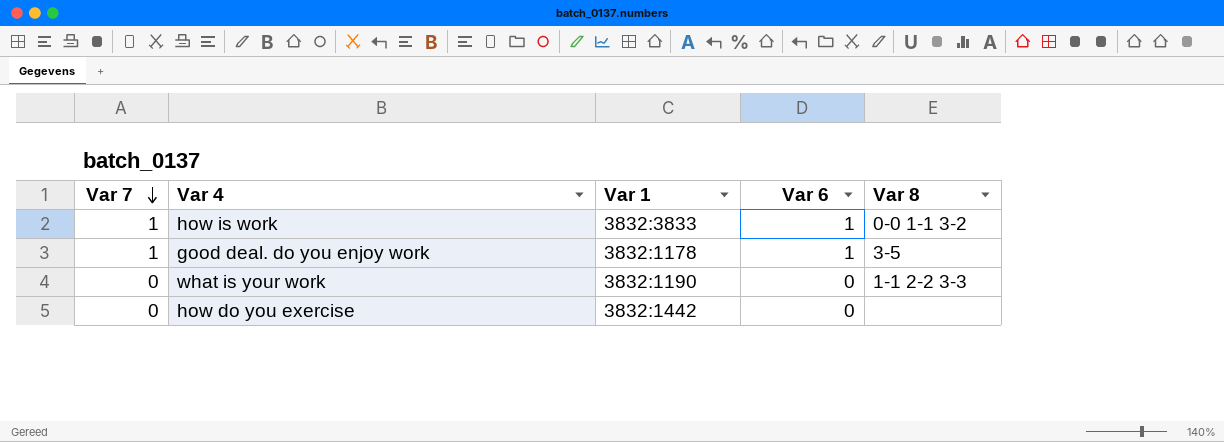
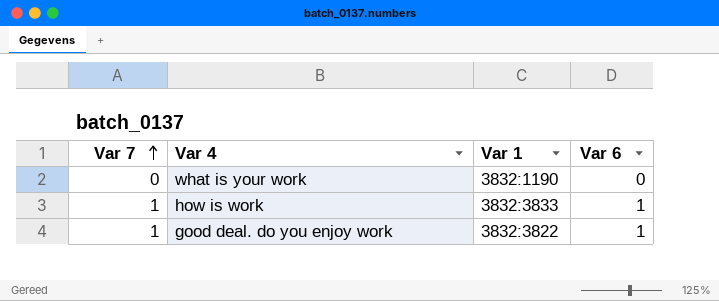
row order: Var 7 descending -> Var 7 ascending
column Var 8 | position: 5 -> none
row how do you exercise: 0 | 3832:1442 | 0 | none -> none
good deal. do you enjoy work | Var 1: 3832:1178 -> 3832:3822

